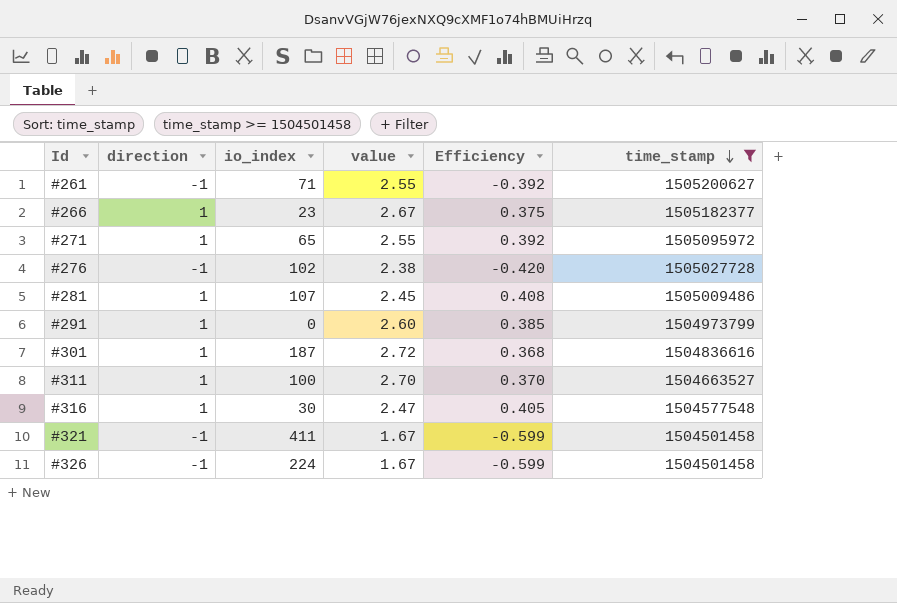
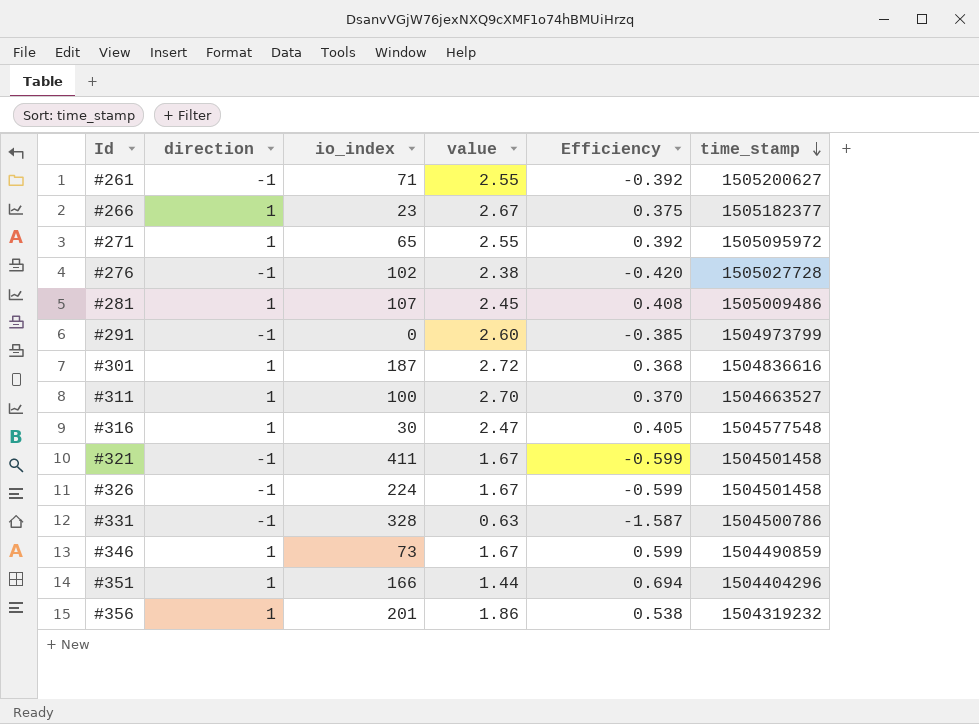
filter: time_stamp >= 1504501458 -> none
#291 | direction: 1 -> -1
#291 | Efficiency: 0.385 -> -0.385

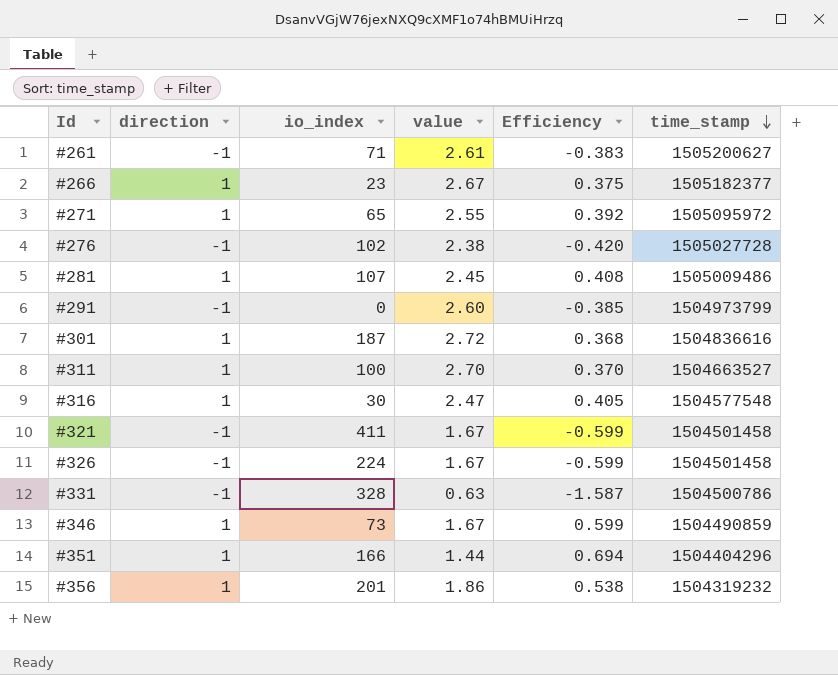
#261 | value: 2.55 -> 2.61
#261 | Efficiency: -0.392 -> -0.383

